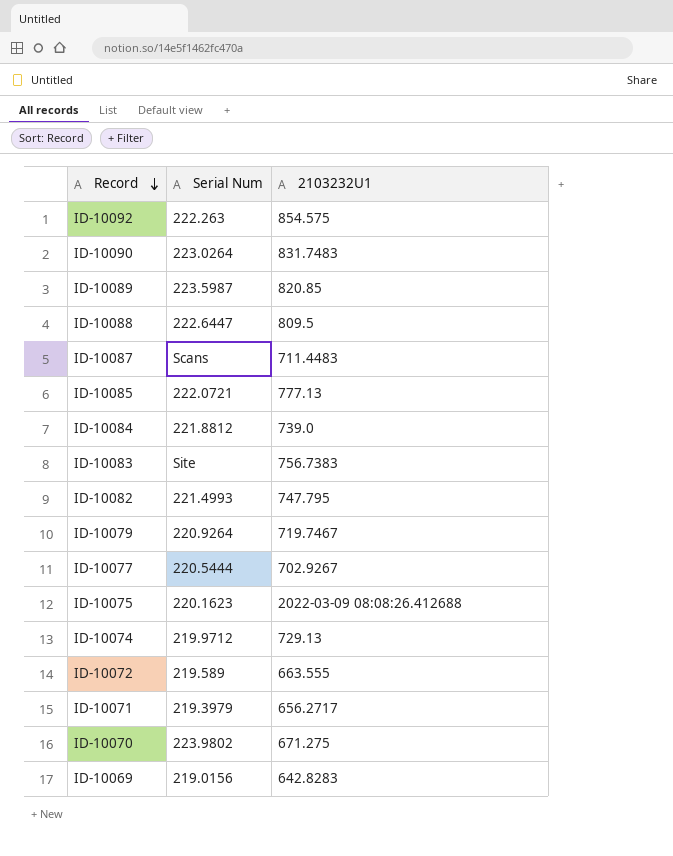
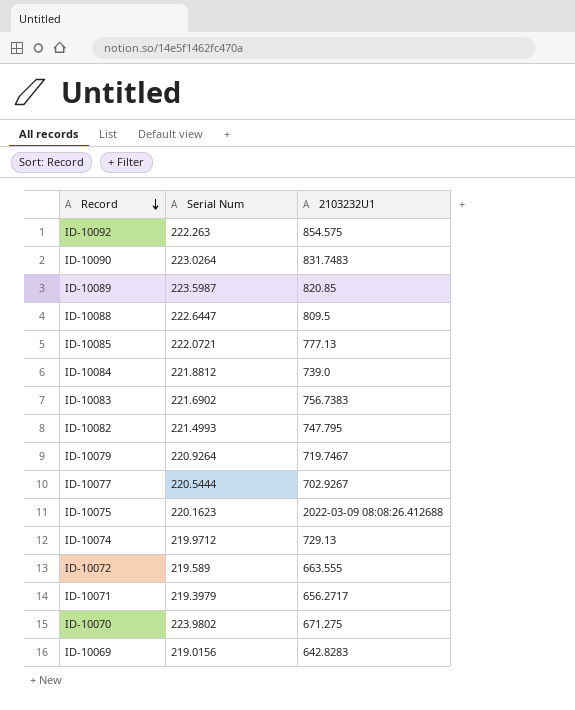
row ID-10087: Scans | 711.4483 -> none
ID-10083 | Serial Num: Site -> 221.6902

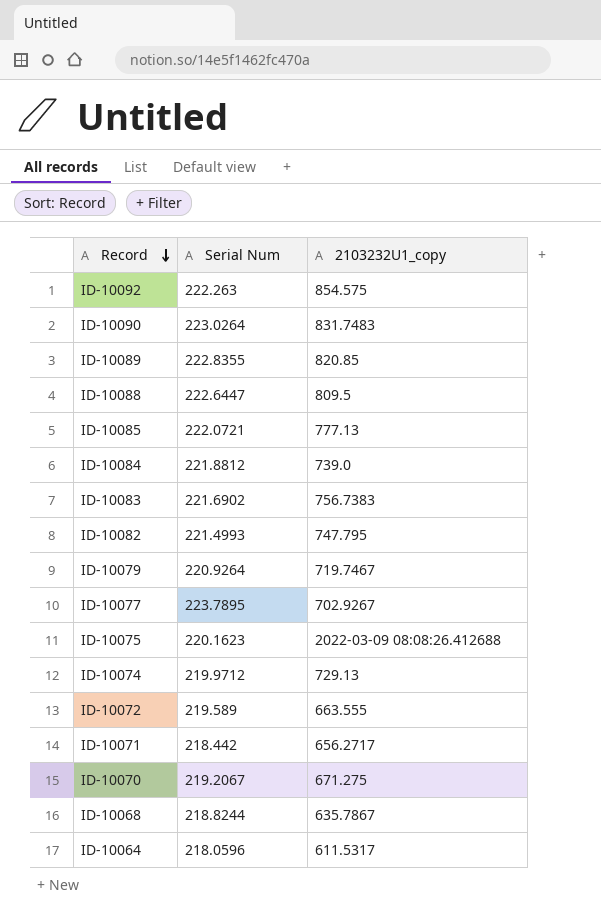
column name: 2103232U1 -> 2103232U1_copy
row ID-10069: 219.0156 | 642.8283 -> none
ID-10089 | Serial Num: 223.5987 -> 222.8355
ID-10077 | Serial Num: 220.5444 -> 223.7895
ID-10071 | Serial Num: 219.3979 -> 218.442
ID-10070 | Serial Num: 223.9802 -> 219.2067
row ID-10068: none -> 218.8244 | 635.7867
row ID-10064: none -> 218.0596 | 611.5317

